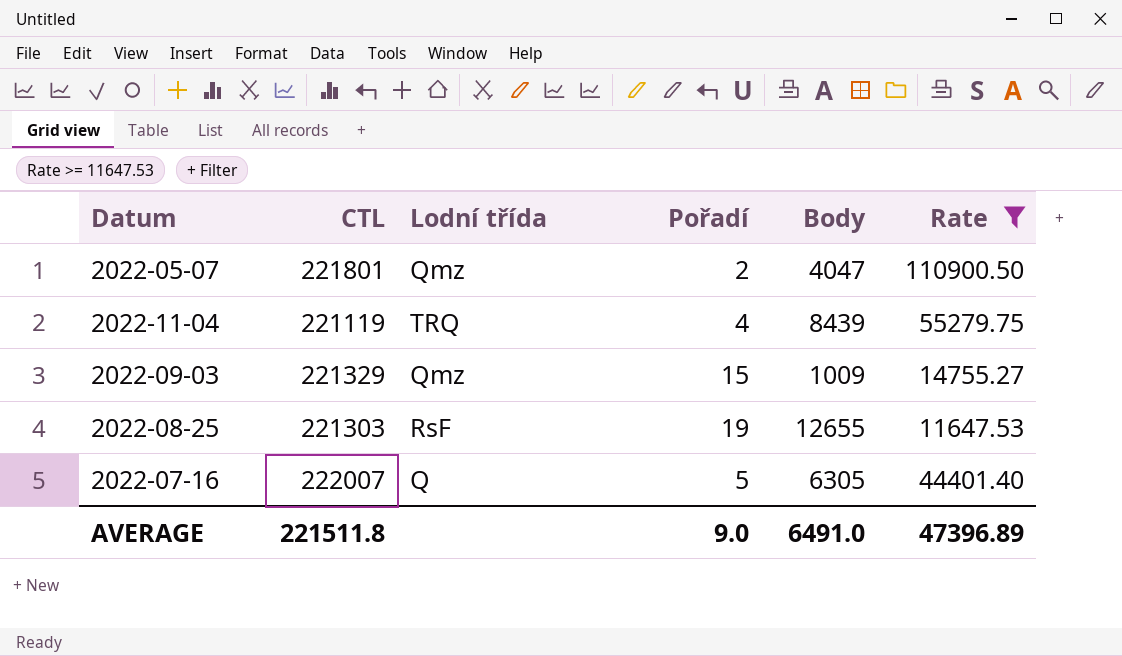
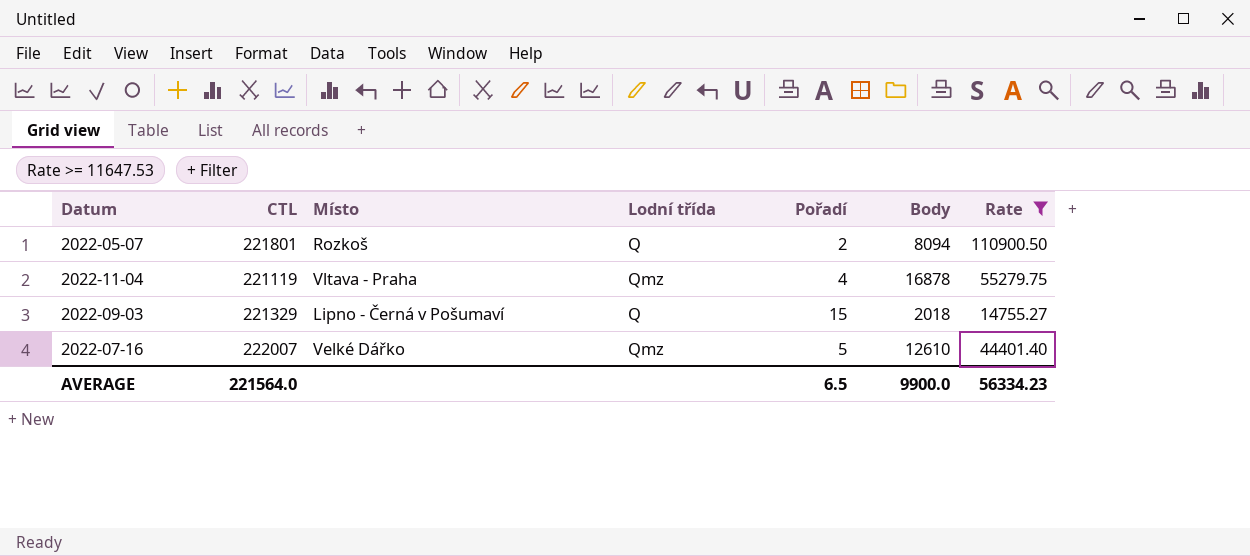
column Místo | position: none -> 3
row 2022-08-25: 221303 | RsF | 19 | 12655 | 11647.53 -> none
2022-05-07 | Lodní třída: Qmz -> Q
2022-05-07 | Body: 4047 -> 8094
2022-11-04 | Lodní třída: TRQ -> Qmz
2022-11-04 | Body: 8439 -> 16878
2022-09-03 | Lodní třída: Qmz -> Q
2022-09-03 | Body: 1009 -> 2018
2022-07-16 | Lodní třída: Q -> Qmz
2022-07-16 | Body: 6305 -> 12610
AVERAGE | CTL: 221511.8 -> 221564.0
AVERAGE | Pořadí: 9.0 -> 6.5
AVERAGE | Body: 6491.0 -> 9900.0
AVERAGE | Rate: 47396.89 -> 56334.23

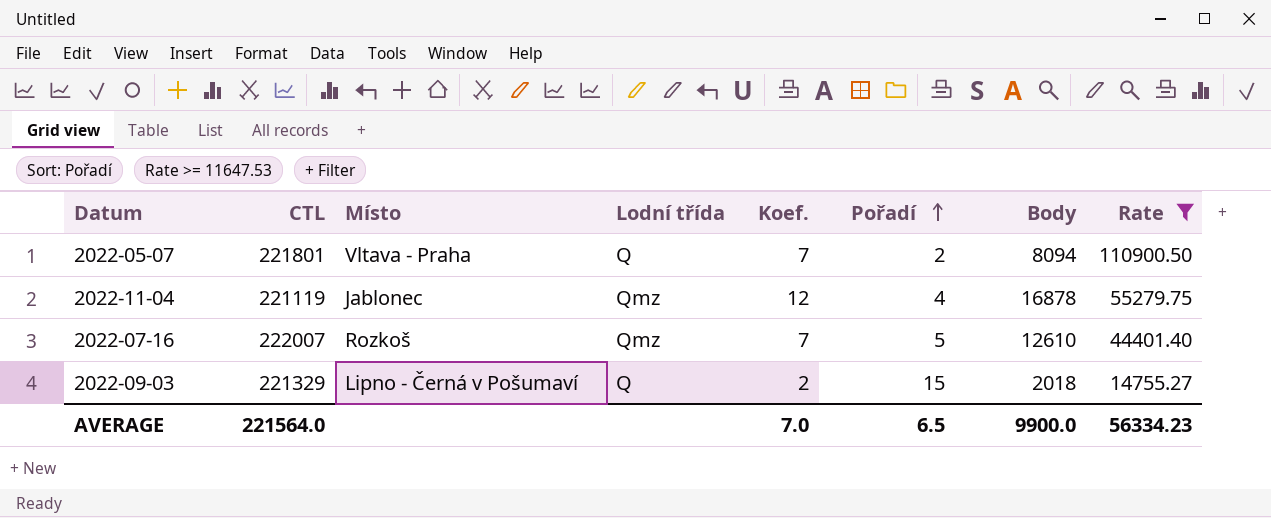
row order: none -> Pořadí ascending
column Koef. | position: none -> 5
2022-05-07 | Místo: Rozkoš -> Vltava - Praha
2022-11-04 | Místo: Vltava - Praha -> Jablonec
2022-07-16 | Místo: Velké Dářko -> Rozkoš

